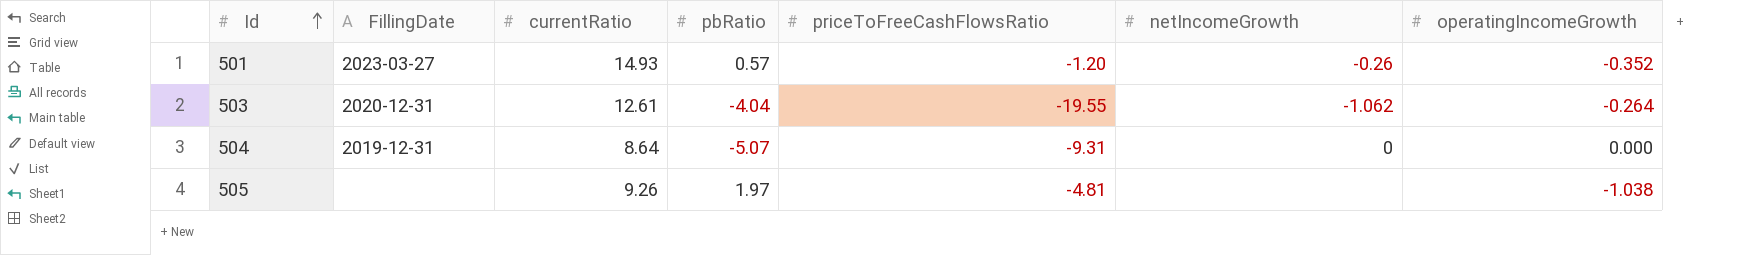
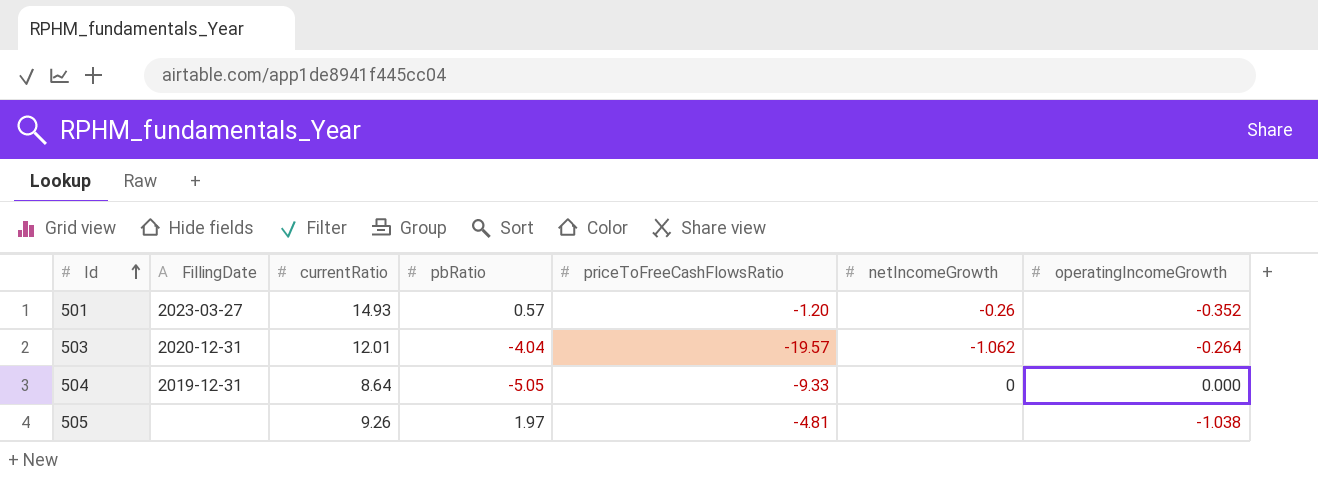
503 | currentRatio: 12.61 -> 12.01
503 | priceToFreeCashFlowsRatio: -19.55 -> -19.57
504 | pbRatio: -5.07 -> -5.05
504 | priceToFreeCashFlowsRatio: -9.31 -> -9.33

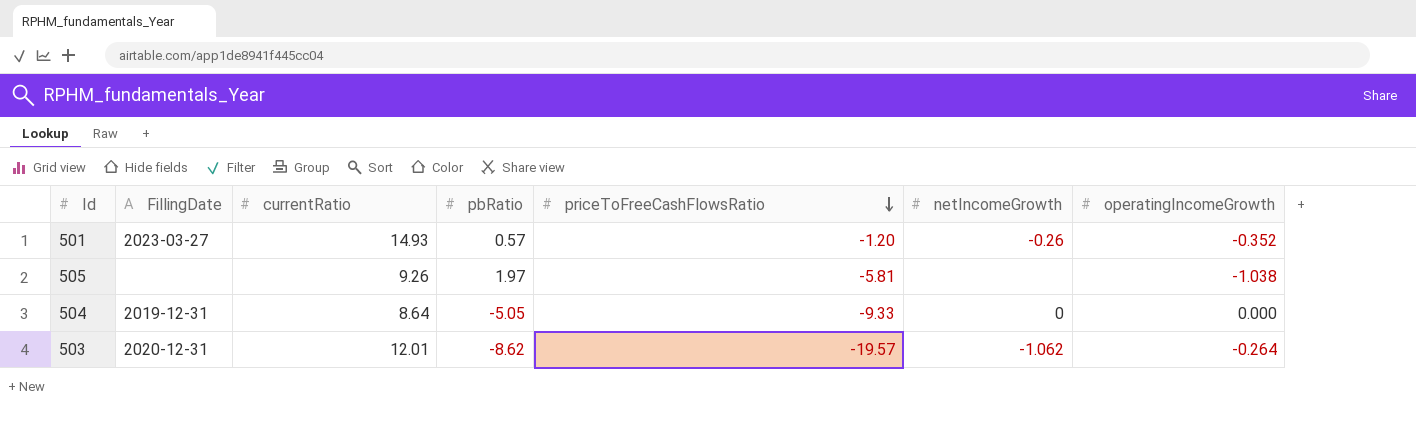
row order: Id ascending -> priceToFreeCashFlowsRatio descending
505 | priceToFreeCashFlowsRatio: -4.81 -> -5.81
503 | pbRatio: -4.04 -> -8.62

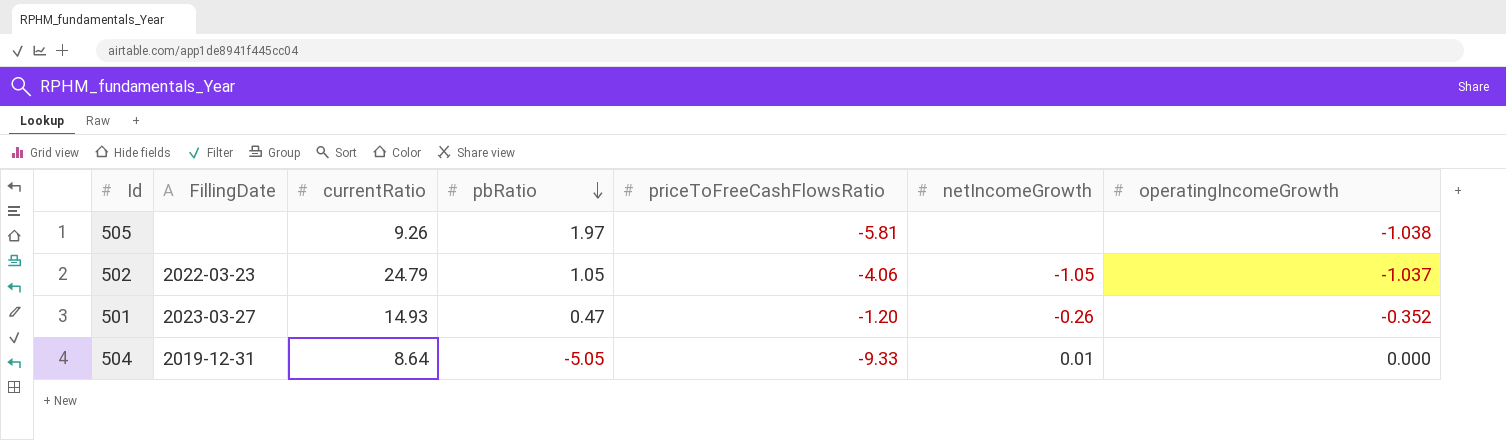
row order: priceToFreeCashFlowsRatio descending -> pbRatio descending
row 503: 2020-12-31 | 12.01 | -8.62 | -19.57 | -1.062 | -0.264 -> none
row 502: none -> 2022-03-23 | 24.79 | 1.05 | -4.06 | -1.05 | -1.037
501 | pbRatio: 0.57 -> 0.47
504 | netIncomeGrowth: 0 -> 0.01

